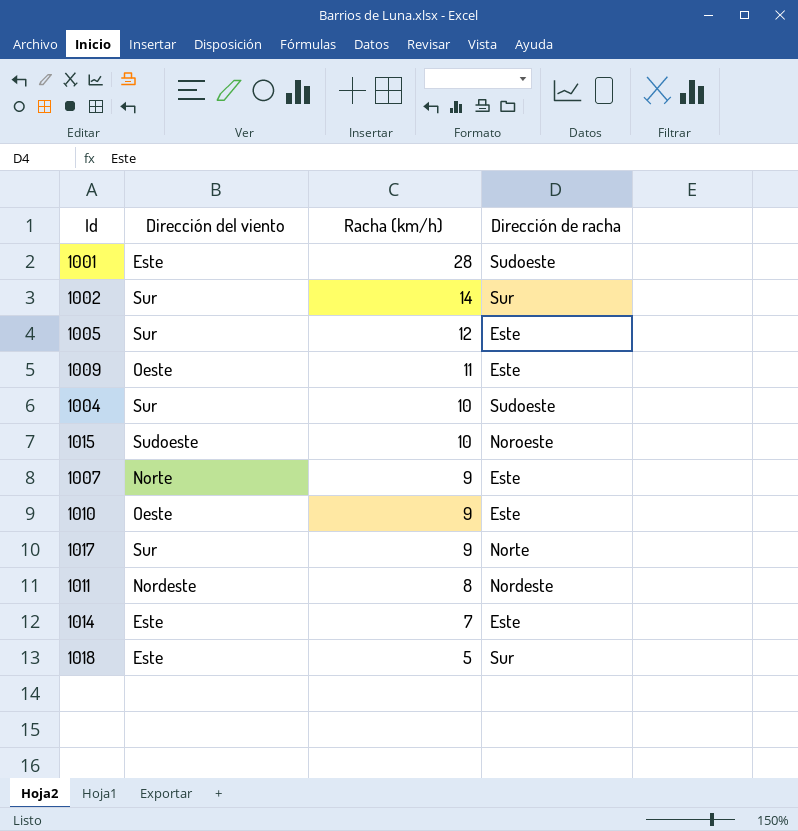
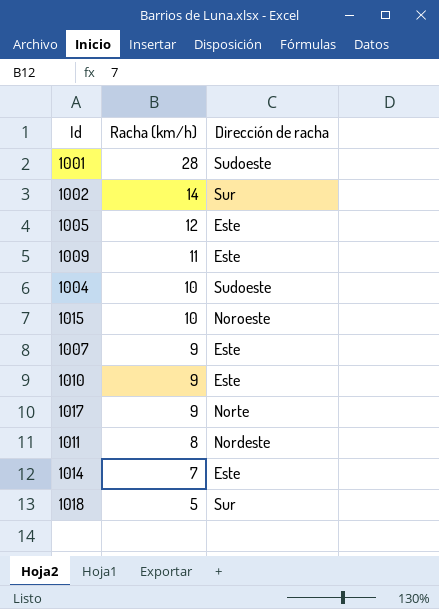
column Dirección del viento | position: 2 -> none

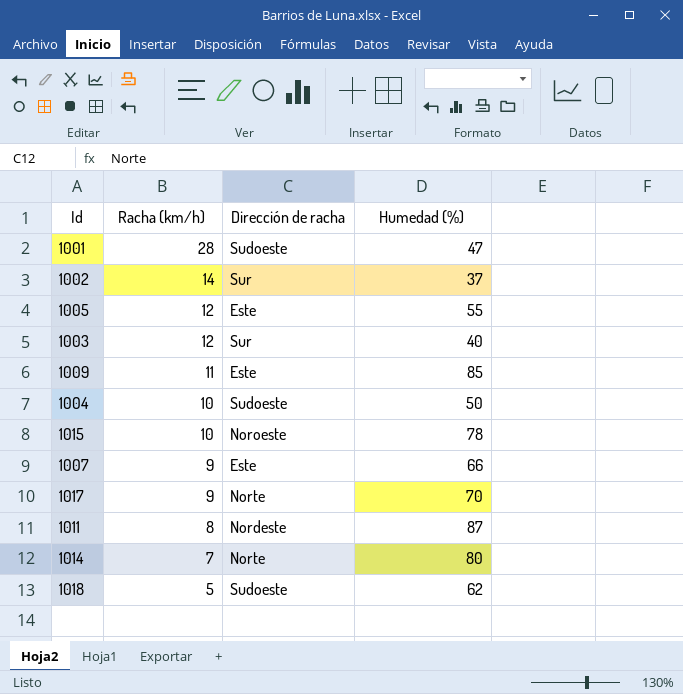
column Humedad (%) | position: none -> 4
row 1010: 9 | Este -> none
row 1003: none -> 12 | Sur | 40
1014 | Dirección de racha: Este -> Norte
1018 | Dirección de racha: Sur -> Sudoeste

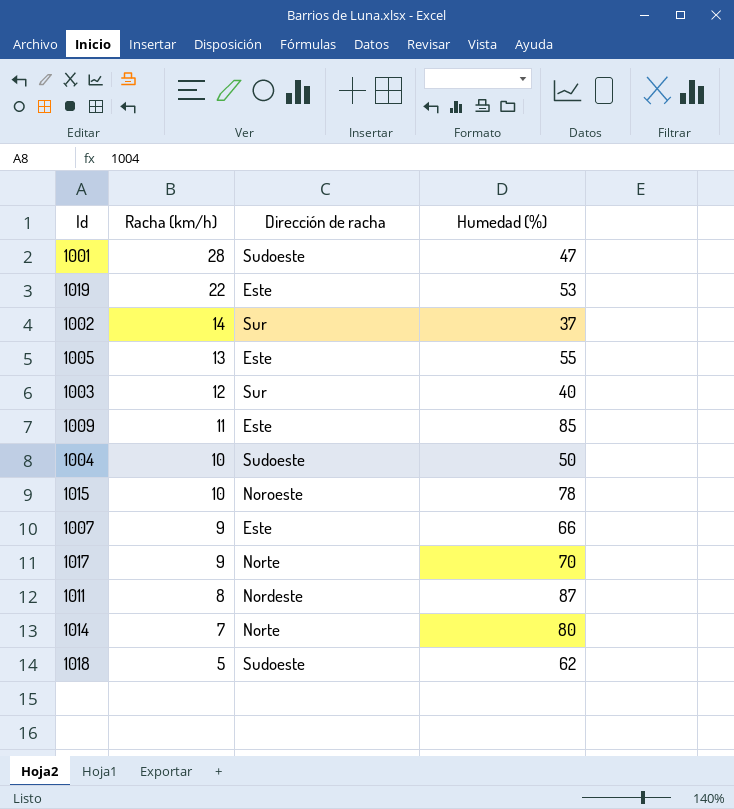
row 1019: none -> 22 | Este | 53
1005 | Racha (km/h): 12 -> 13

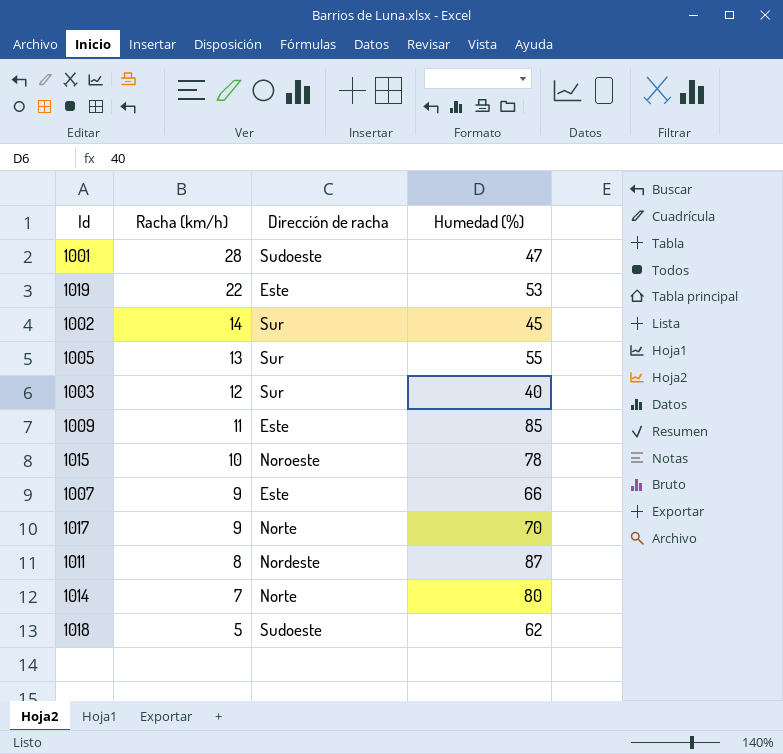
row 1004: 10 | Sudoeste | 50 -> none
1002 | Humedad (%): 37 -> 45
1005 | Dirección de racha: Este -> Sur

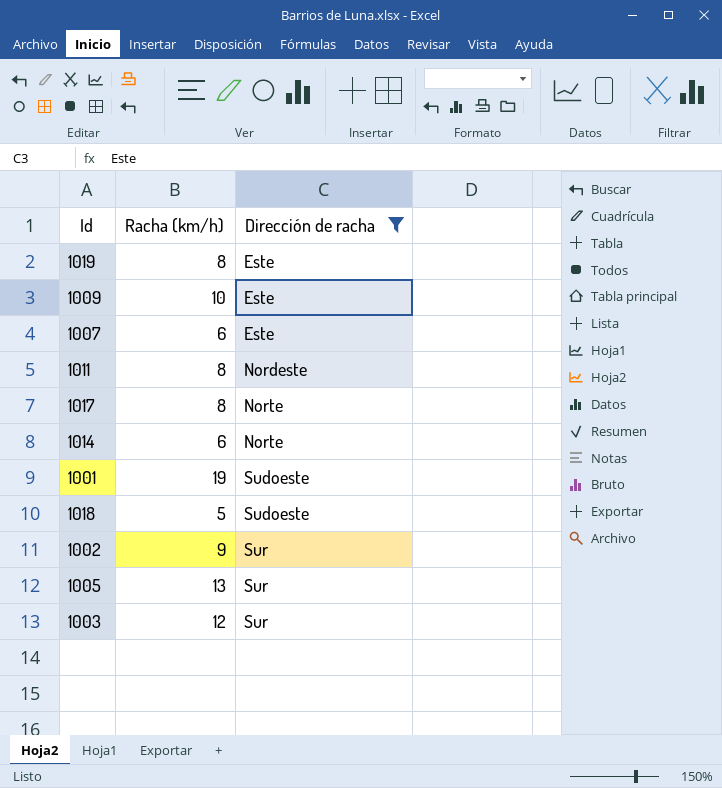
filter: none -> Dirección de racha != Noroeste
row order: Racha (km/h) descending -> Dirección de racha ascending
column Humedad (%) | position: 4 -> none
1019 | Racha (km/h): 22 -> 8
1009 | Racha (km/h): 11 -> 10
1007 | Racha (km/h): 9 -> 6
1017 | Racha (km/h): 9 -> 8
1014 | Racha (km/h): 7 -> 6
1001 | Racha (km/h): 28 -> 19
1002 | Racha (km/h): 14 -> 9

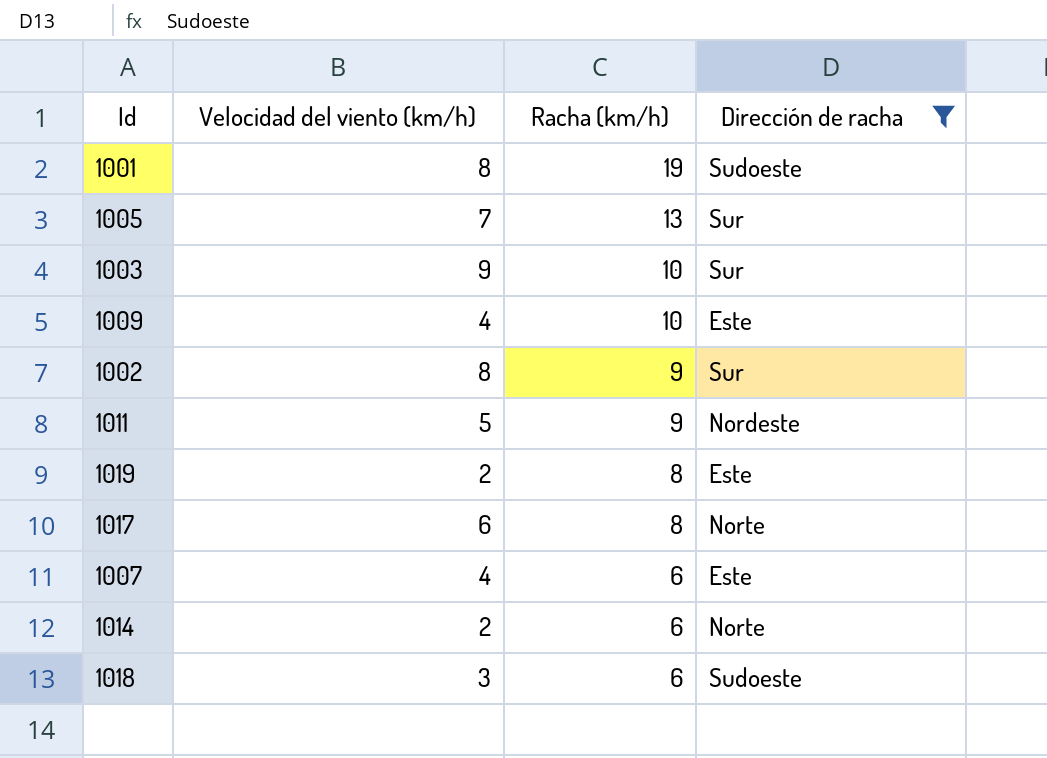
row order: Dirección de racha ascending -> Racha (km/h) descending
column Velocidad del viento (km/h) | position: none -> 2
1003 | Racha (km/h): 12 -> 10
1011 | Racha (km/h): 8 -> 9
1018 | Racha (km/h): 5 -> 6

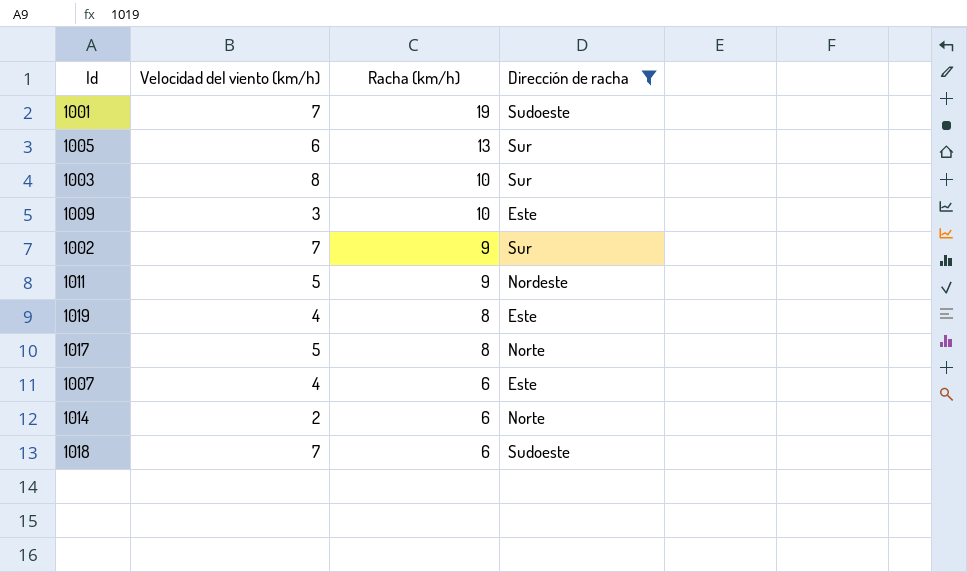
1001 | Velocidad del viento (km/h): 8 -> 7
1005 | Velocidad del viento (km/h): 7 -> 6
1003 | Velocidad del viento (km/h): 9 -> 8
1009 | Velocidad del viento (km/h): 4 -> 3
1002 | Velocidad del viento (km/h): 8 -> 7
1019 | Velocidad del viento (km/h): 2 -> 4
1017 | Velocidad del viento (km/h): 6 -> 5
1018 | Velocidad del viento (km/h): 3 -> 7

